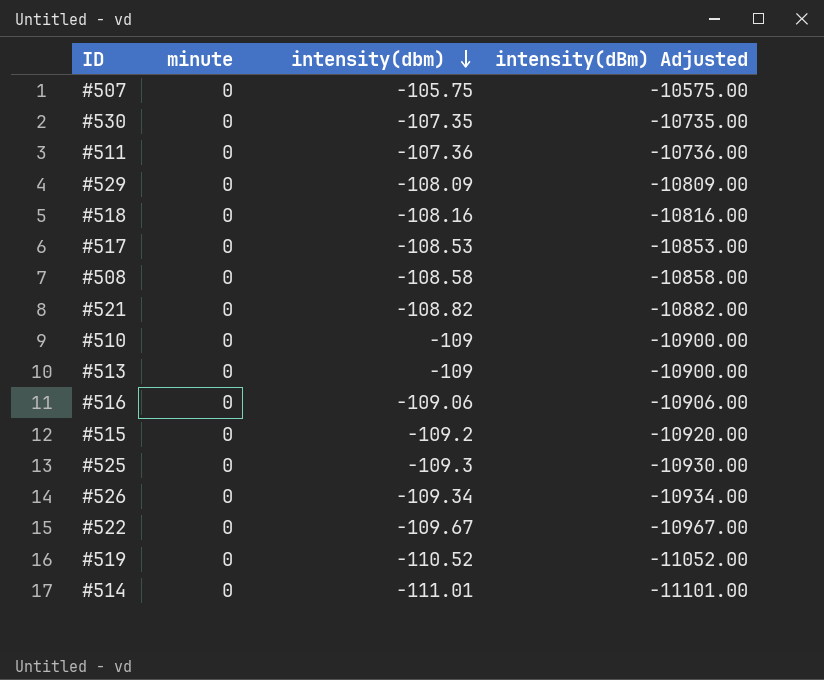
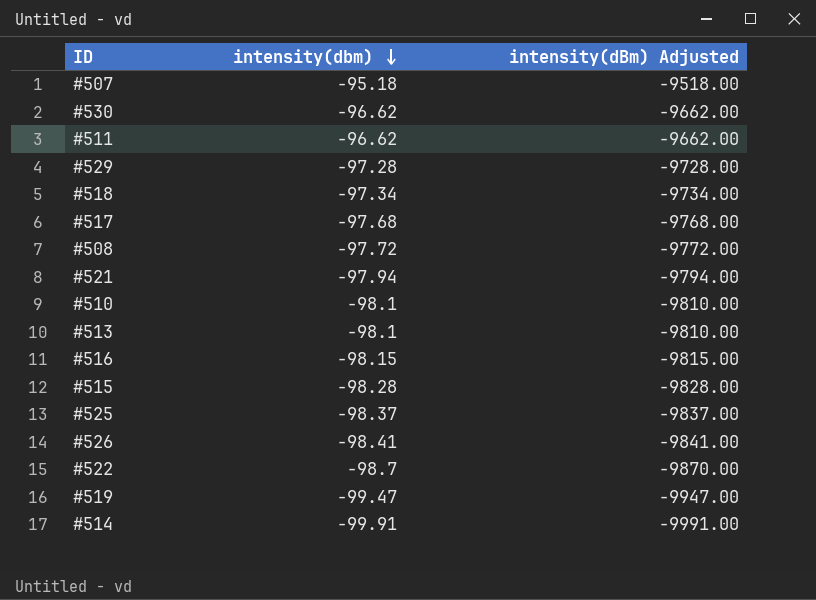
column minute | position: 2 -> none
#507 | intensity(dbm): -105.75 -> -95.18
#507 | intensity(dBm) Adjusted: -10575.00 -> -9518.00
#530 | intensity(dbm): -107.35 -> -96.62
#530 | intensity(dBm) Adjusted: -10735.00 -> -9662.00
#511 | intensity(dbm): -107.36 -> -96.62
#511 | intensity(dBm) Adjusted: -10736.00 -> -9662.00
#529 | intensity(dbm): -108.09 -> -97.28
#529 | intensity(dBm) Adjusted: -10809.00 -> -9728.00
#518 | intensity(dbm): -108.16 -> -97.34
#518 | intensity(dBm) Adjusted: -10816.00 -> -9734.00
#517 | intensity(dbm): -108.53 -> -97.68
#517 | intensity(dBm) Adjusted: -10853.00 -> -9768.00
#508 | intensity(dbm): -108.58 -> -97.72
#508 | intensity(dBm) Adjusted: -10858.00 -> -9772.00
#521 | intensity(dbm): -108.82 -> -97.94
#521 | intensity(dBm) Adjusted: -10882.00 -> -9794.00
#510 | intensity(dbm): -109 -> -98.1
#510 | intensity(dBm) Adjusted: -10900.00 -> -9810.00
#513 | intensity(dbm): -109 -> -98.1
#513 | intensity(dBm) Adjusted: -10900.00 -> -9810.00
#516 | intensity(dbm): -109.06 -> -98.15
#516 | intensity(dBm) Adjusted: -10906.00 -> -9815.00
#515 | intensity(dbm): -109.2 -> -98.28
#515 | intensity(dBm) Adjusted: -10920.00 -> -9828.00
#525 | intensity(dbm): -109.3 -> -98.37
#525 | intensity(dBm) Adjusted: -10930.00 -> -9837.00
#526 | intensity(dbm): -109.34 -> -98.41
#526 | intensity(dBm) Adjusted: -10934.00 -> -9841.00
#522 | intensity(dbm): -109.67 -> -98.7
#522 | intensity(dBm) Adjusted: -10967.00 -> -9870.00
#519 | intensity(dbm): -110.52 -> -99.47
#519 | intensity(dBm) Adjusted: -11052.00 -> -9947.00
#514 | intensity(dbm): -111.01 -> -99.91
#514 | intensity(dBm) Adjusted: -11101.00 -> -9991.00

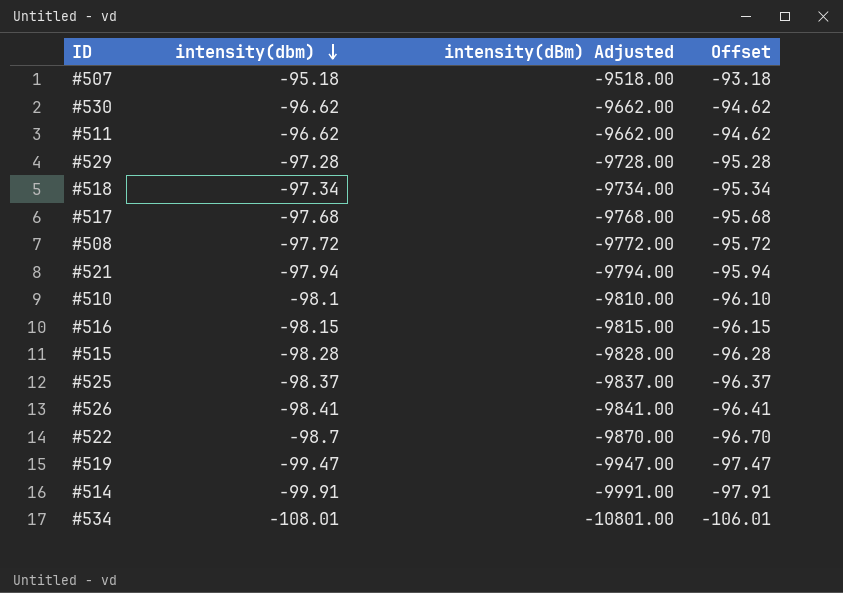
column Offset | formula: none -> [intensity(dbm)] + 2
row #513: -98.1 | -9810.00 -> none
row #534: none -> -108.01 | -10801.00 | -106.01

